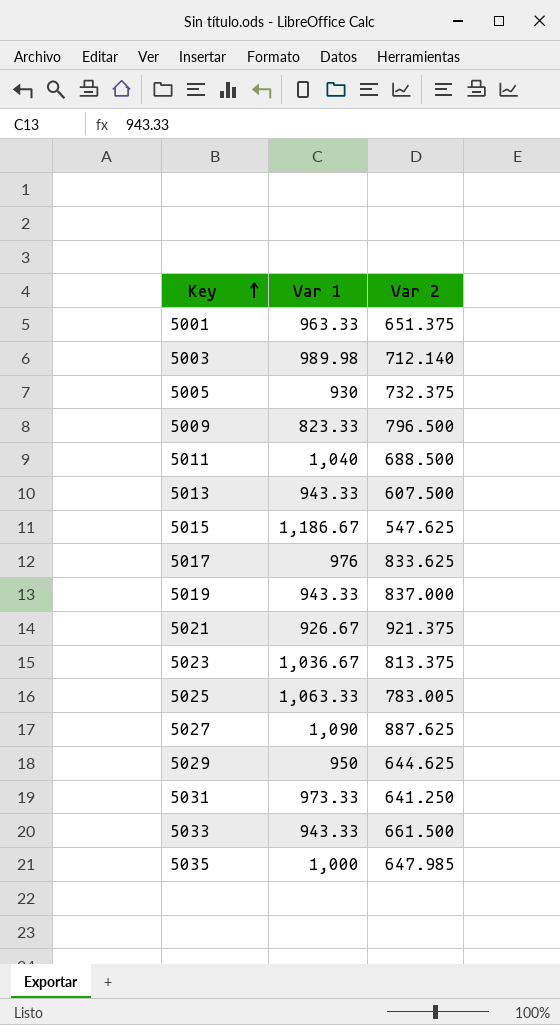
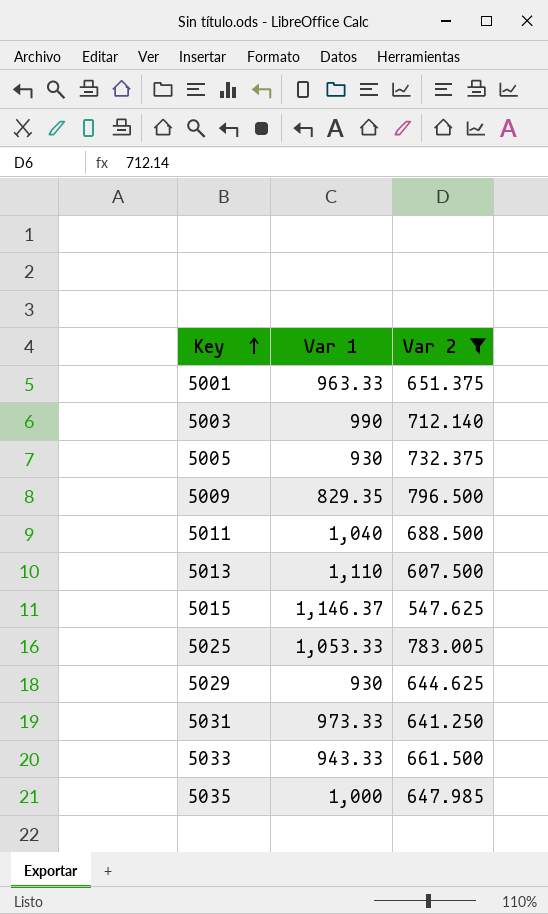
filter: none -> Var 2 <= 796.500
5003 | Var 1: 989.98 -> 990
5009 | Var 1: 823.33 -> 829.35
5013 | Var 1: 943.33 -> 1,110
5015 | Var 1: 1,186.67 -> 1,146.37
5025 | Var 1: 1,063.33 -> 1,053.33
5029 | Var 1: 950 -> 930

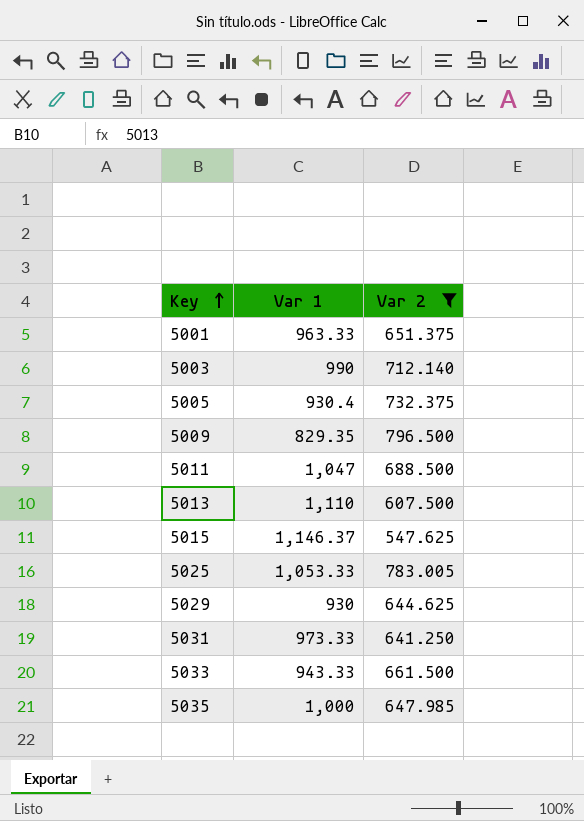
5005 | Var 1: 930 -> 930.4
5011 | Var 1: 1,040 -> 1,047

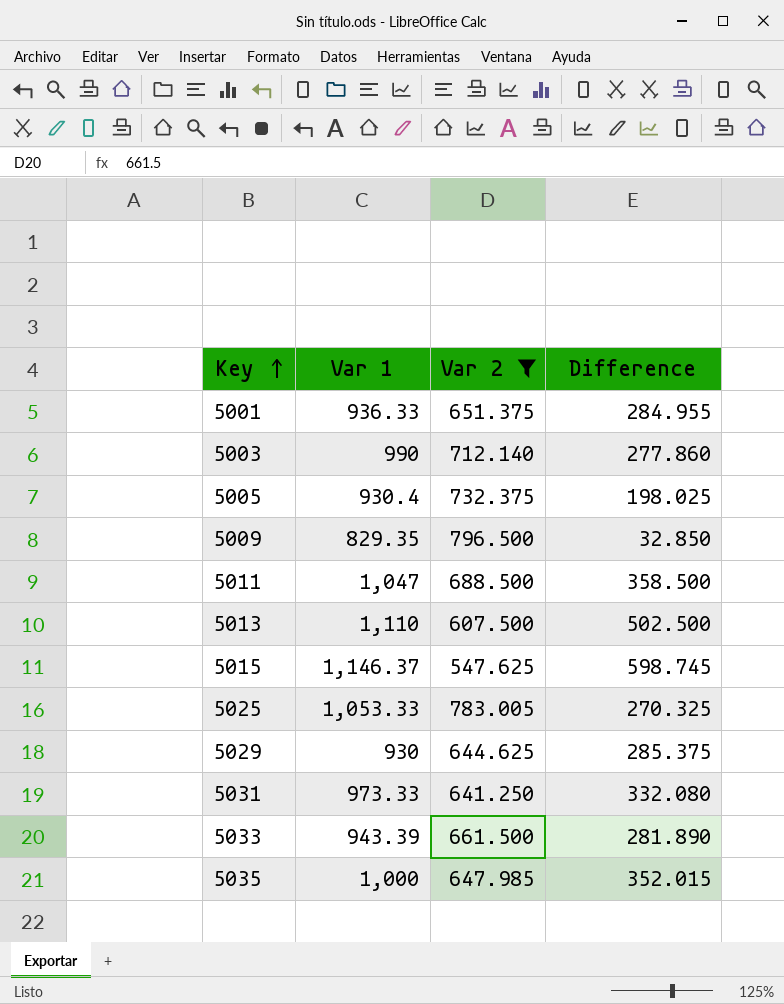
column Difference | formula: none -> [Var 1] - [Var 2]
5001 | Var 1: 963.33 -> 936.33
5033 | Var 1: 943.33 -> 943.39

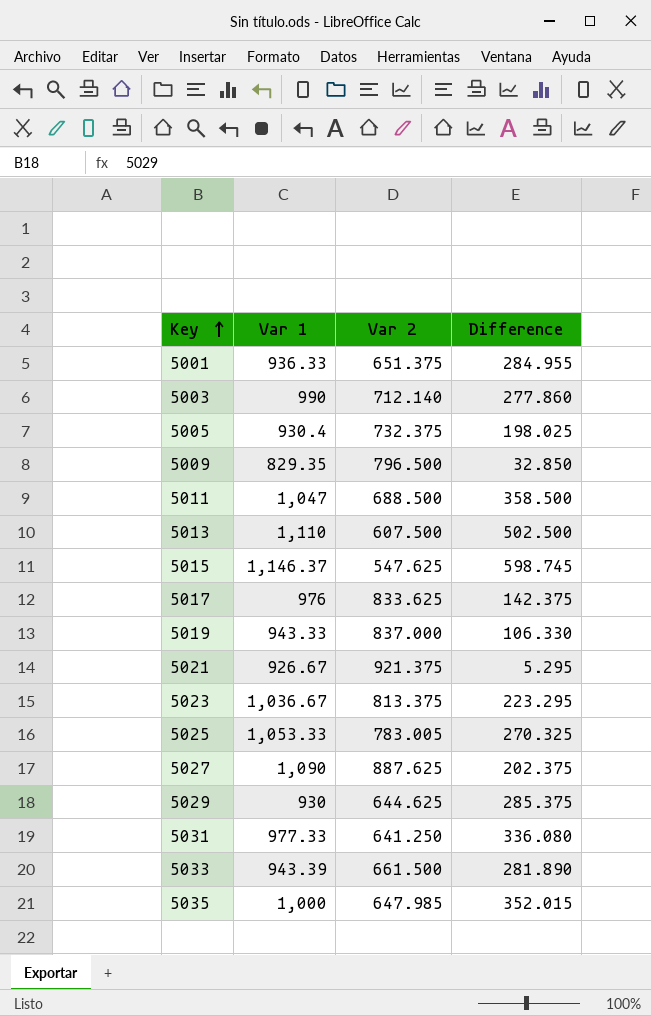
filter: Var 2 <= 796.500 -> none
5031 | Var 1: 973.33 -> 977.33
5031 | Difference: 332.080 -> 336.080

